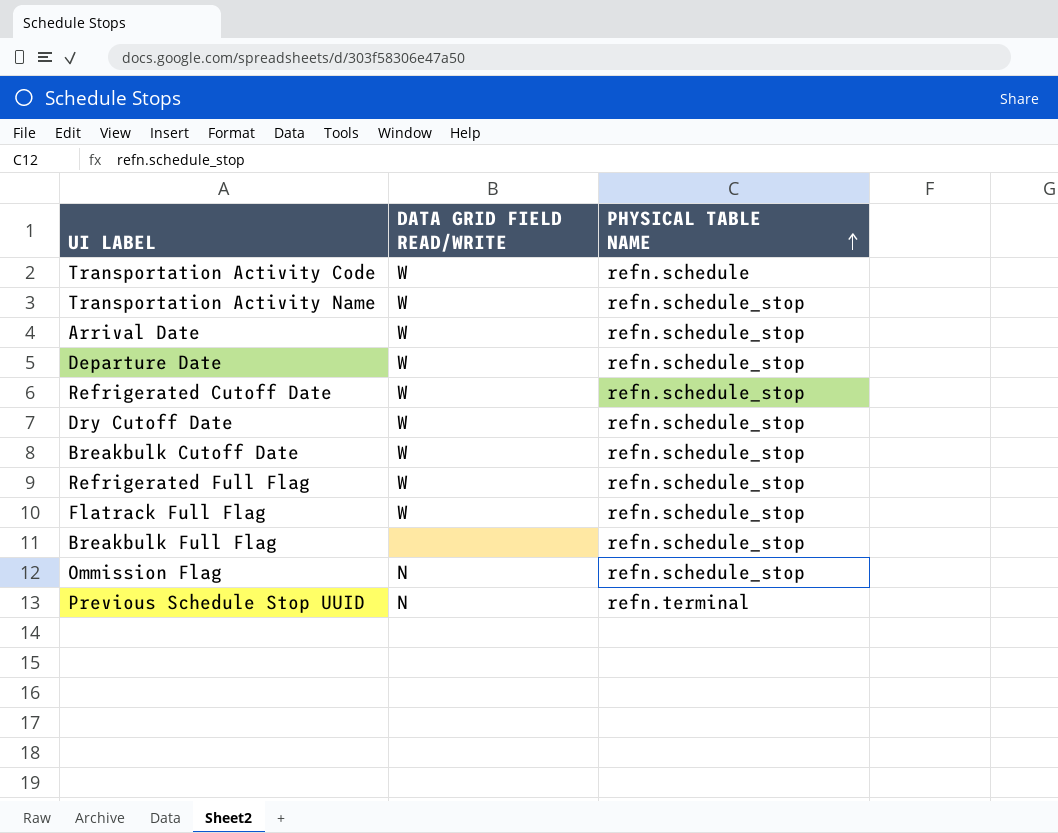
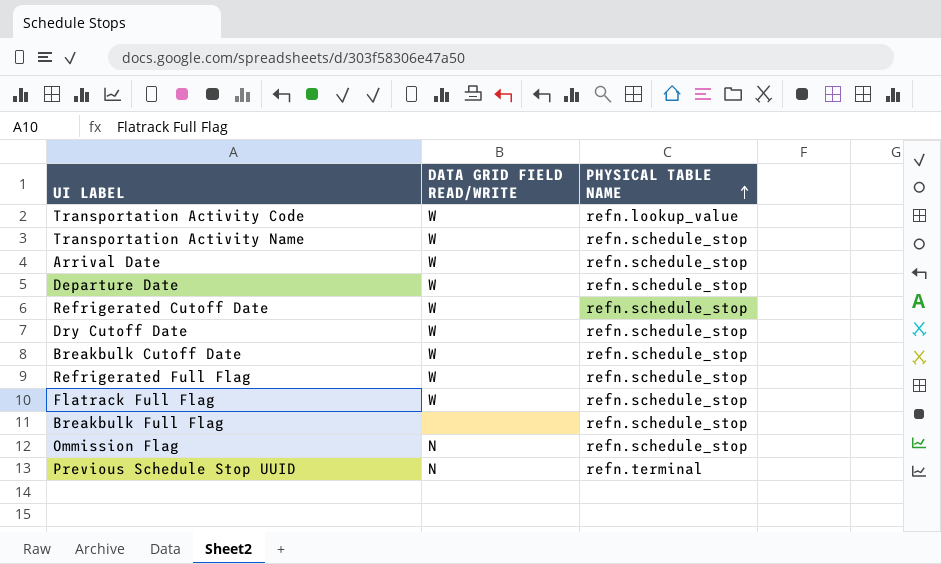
Transportation Activity Code | PHYSICAL TABLE NAME: refn.schedule -> refn.lookup_value

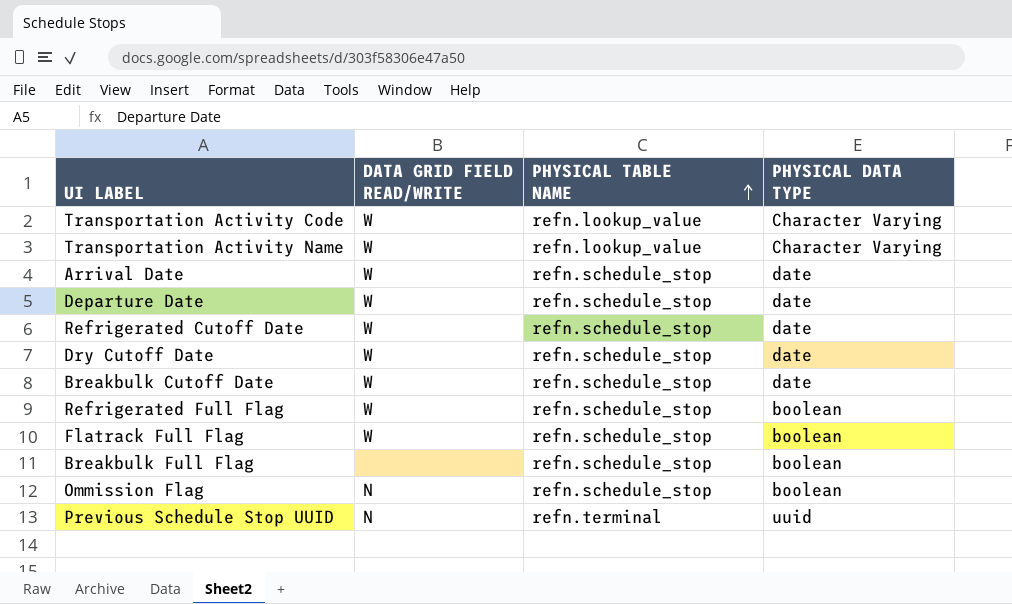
column PHYSICAL DATA TYPE | position: none -> 4
Transportation Activity Name | PHYSICAL TABLE NAME: refn.schedule_stop -> refn.lookup_value

